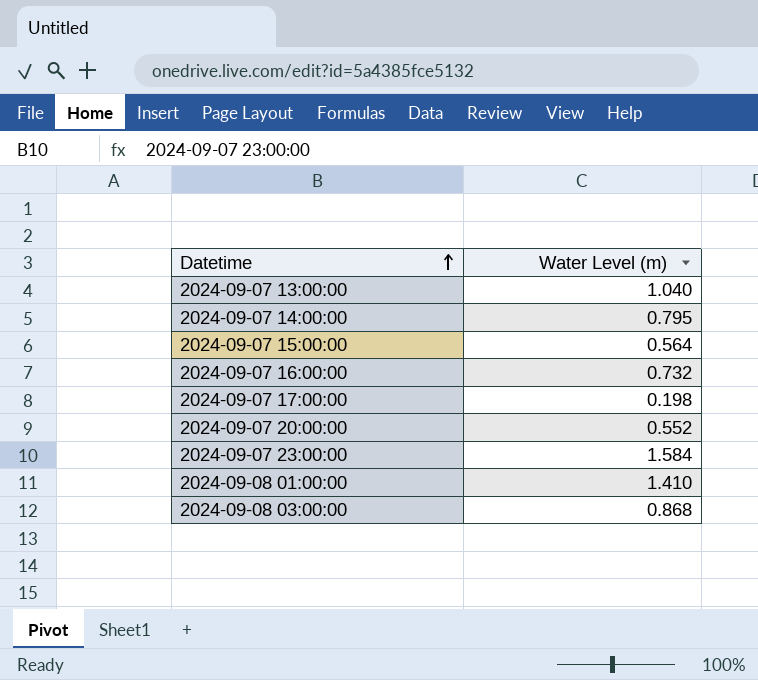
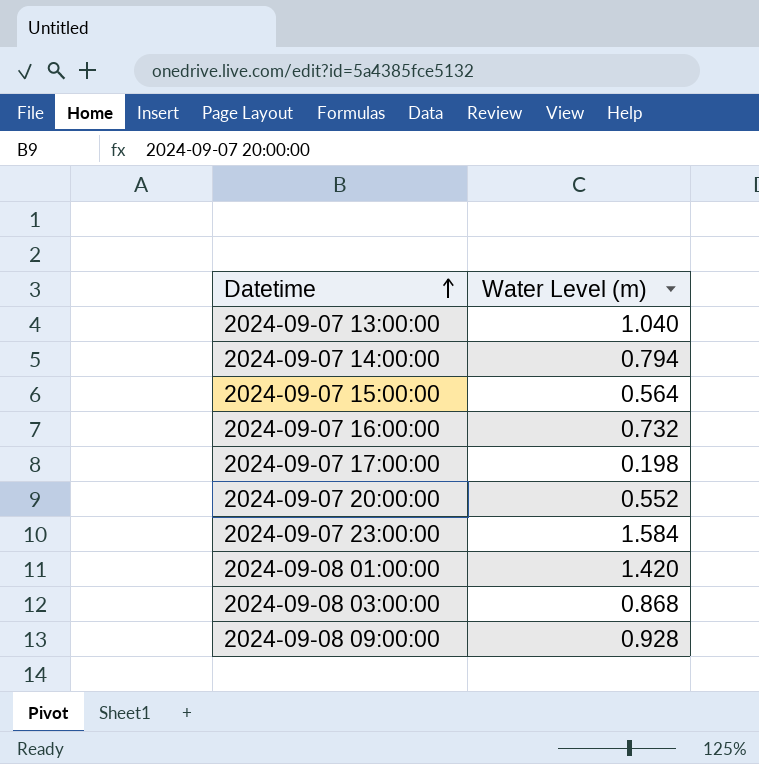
2024-09-07 14:00:00 | Water Level (m): 0.795 -> 0.794
2024-09-08 01:00:00 | Water Level (m): 1.410 -> 1.420
row 2024-09-08 09:00:00: none -> 0.928

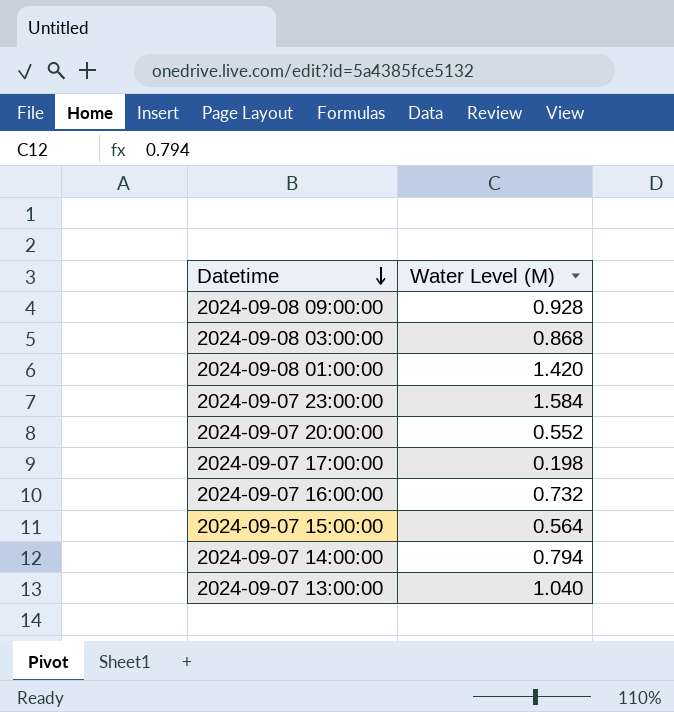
row order: Datetime ascending -> Datetime descending
column name: Water Level (m) -> Water Level (M)

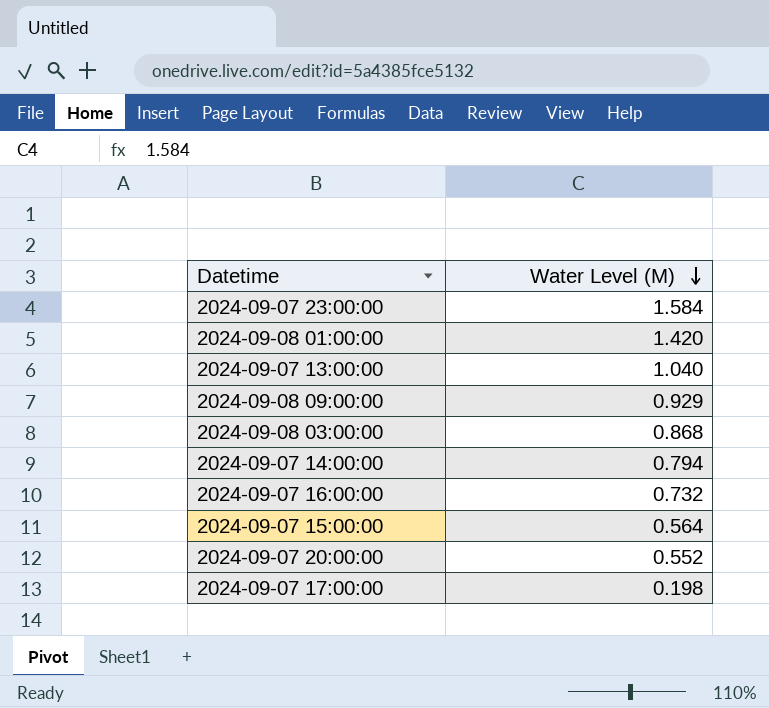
row order: Datetime descending -> Water Level (M) descending
2024-09-08 09:00:00 | Water Level (M): 0.928 -> 0.929

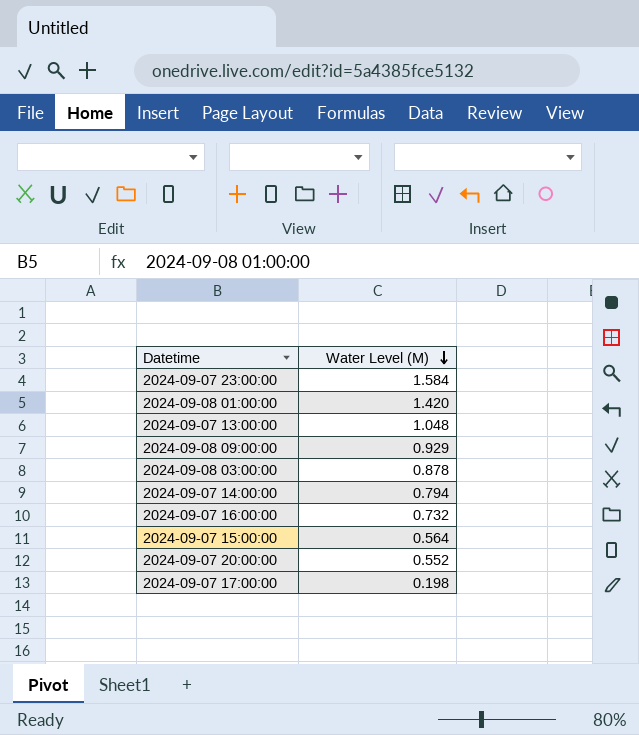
2024-09-07 13:00:00 | Water Level (M): 1.040 -> 1.048
2024-09-08 03:00:00 | Water Level (M): 0.868 -> 0.878

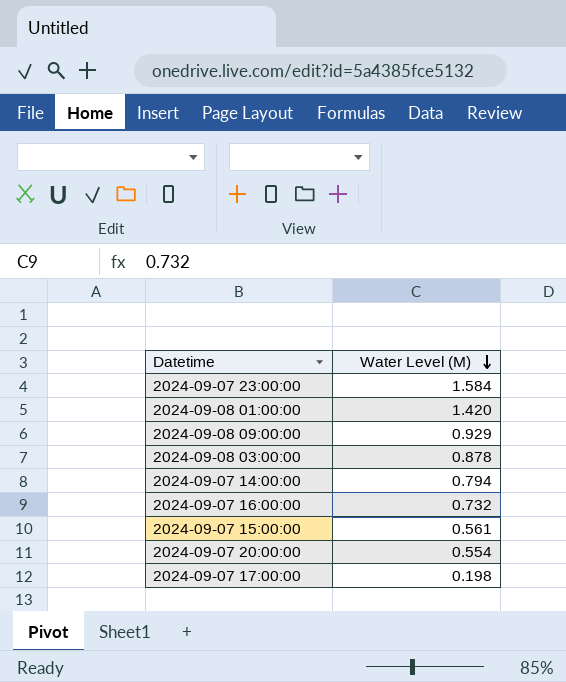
row 2024-09-07 13:00:00: 1.048 -> none
2024-09-07 15:00:00 | Water Level (M): 0.564 -> 0.561
2024-09-07 20:00:00 | Water Level (M): 0.552 -> 0.554

